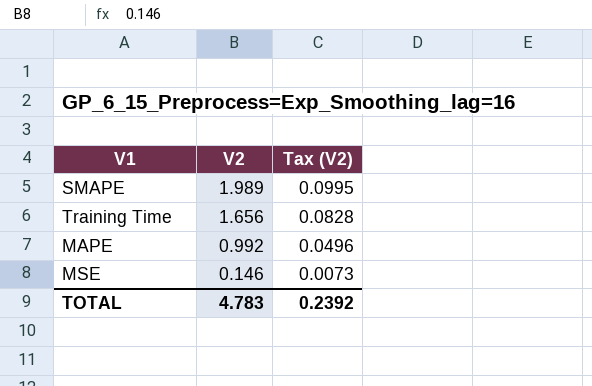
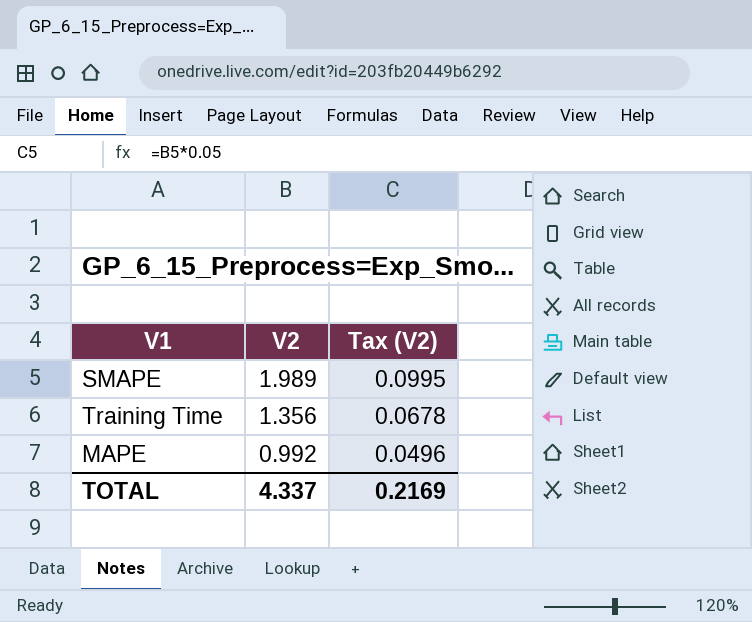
row MSE: 0.146 | 0.0073 -> none
Training Time | V2: 1.656 -> 1.356
Training Time | Tax (V2): 0.0828 -> 0.0678
TOTAL | V2: 4.783 -> 4.337
TOTAL | Tax (V2): 0.2392 -> 0.2169

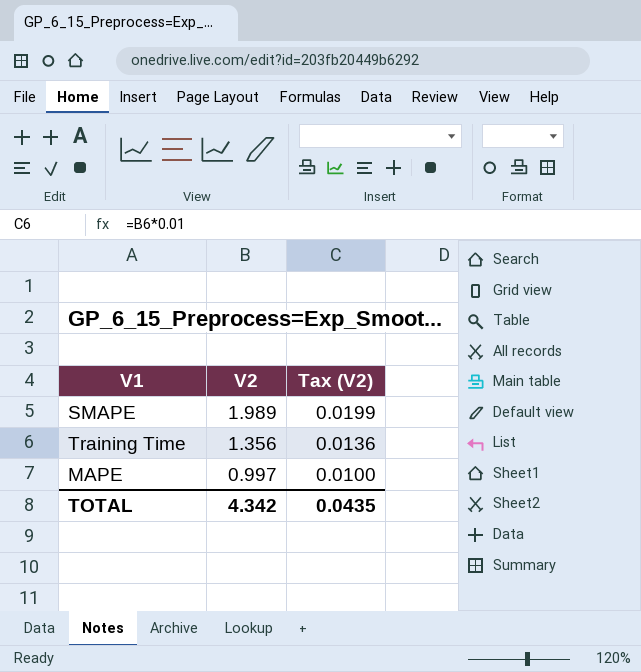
column Tax (V2) | formula: [V2] * 0.05 -> [V2] * 0.01
MAPE | V2: 0.992 -> 0.997
TOTAL | V2: 4.337 -> 4.342
TOTAL | Tax (V2): 0.2169 -> 0.0435

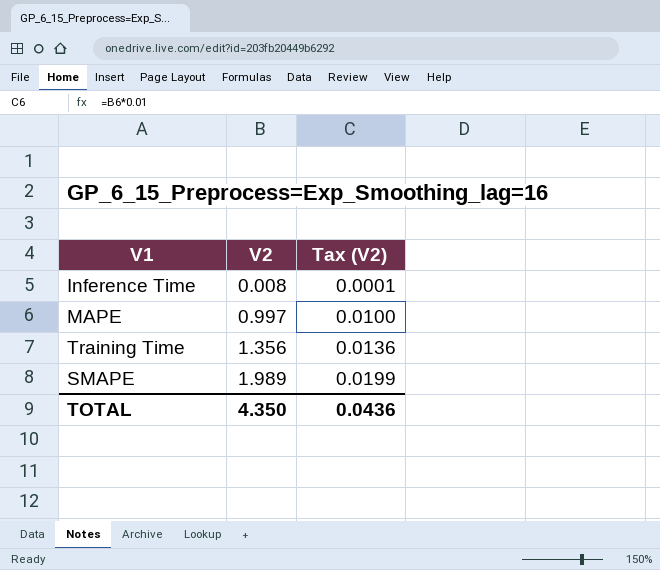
row order: V2 descending -> V2 ascending
row Inference Time: none -> 0.008 | 0.0001
TOTAL | V2: 4.342 -> 4.350
TOTAL | Tax (V2): 0.0435 -> 0.0436

